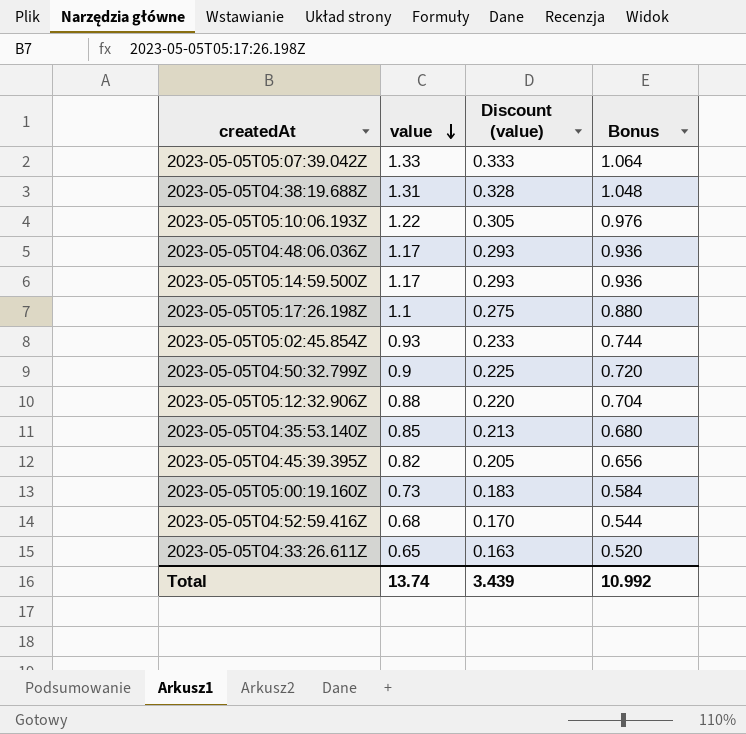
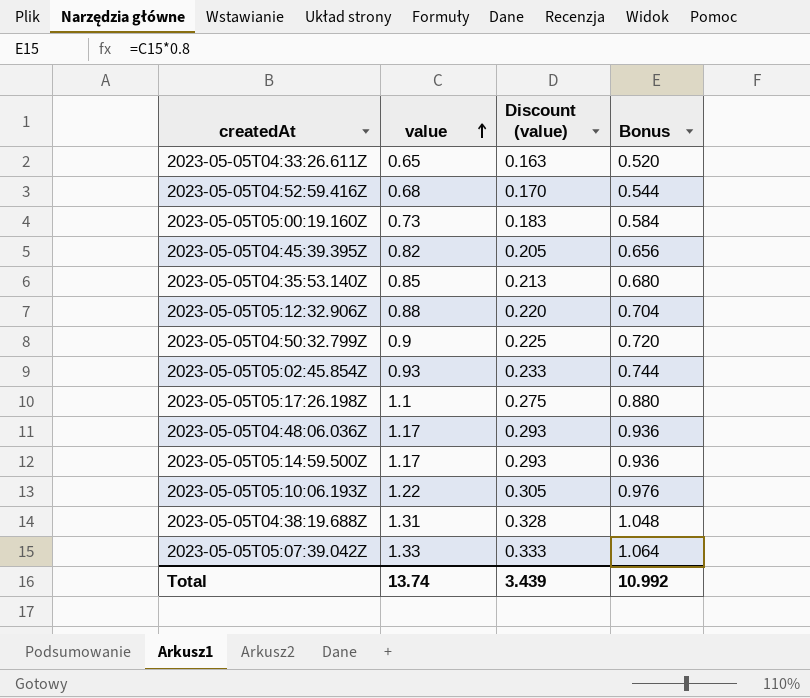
row order: value descending -> value ascending

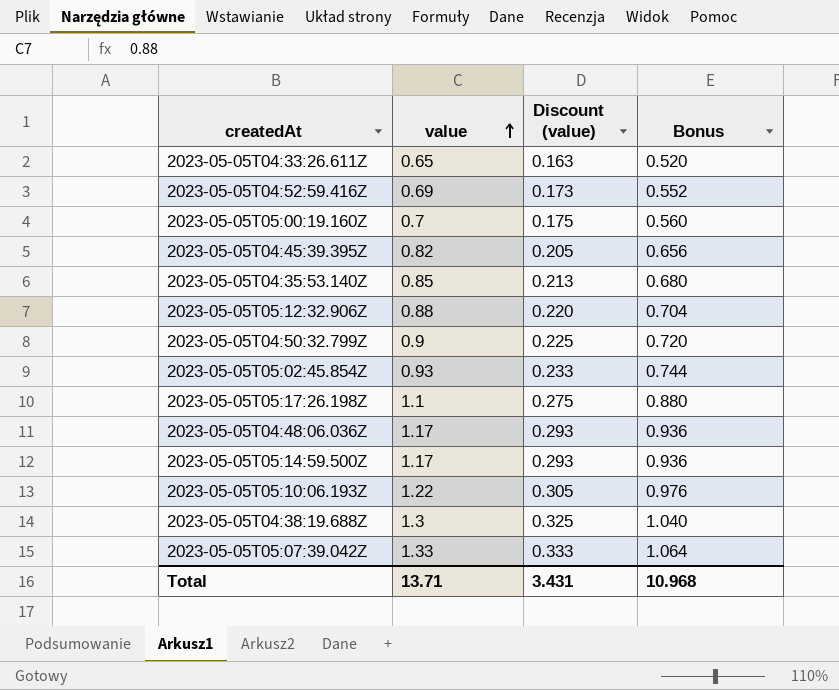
2023-05-05T04:52:59.416Z | value: 0.68 -> 0.69
2023-05-05T04:52:59.416Z | Discount (value): 0.170 -> 0.173
2023-05-05T04:52:59.416Z | Bonus: 0.544 -> 0.552
2023-05-05T05:00:19.160Z | value: 0.73 -> 0.7
2023-05-05T05:00:19.160Z | Discount (value): 0.183 -> 0.175
2023-05-05T05:00:19.160Z | Bonus: 0.584 -> 0.560
2023-05-05T04:38:19.688Z | value: 1.31 -> 1.3
2023-05-05T04:38:19.688Z | Discount (value): 0.328 -> 0.325
2023-05-05T04:38:19.688Z | Bonus: 1.048 -> 1.040
Total | value: 13.74 -> 13.71
Total | Discount (value): 3.439 -> 3.431
Total | Bonus: 10.992 -> 10.968

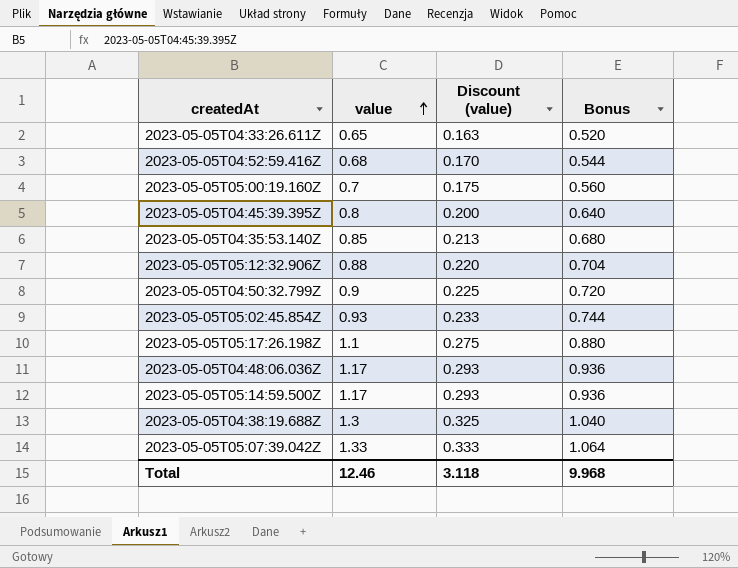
row 2023-05-05T05:10:06.193Z: 1.22 | 0.305 | 0.976 -> none
2023-05-05T04:52:59.416Z | value: 0.69 -> 0.68
2023-05-05T04:52:59.416Z | Discount (value): 0.173 -> 0.170
2023-05-05T04:52:59.416Z | Bonus: 0.552 -> 0.544
2023-05-05T04:45:39.395Z | value: 0.82 -> 0.8
2023-05-05T04:45:39.395Z | Discount (value): 0.205 -> 0.200
2023-05-05T04:45:39.395Z | Bonus: 0.656 -> 0.640
Total | value: 13.71 -> 12.46
Total | Discount (value): 3.431 -> 3.118
Total | Bonus: 10.968 -> 9.968

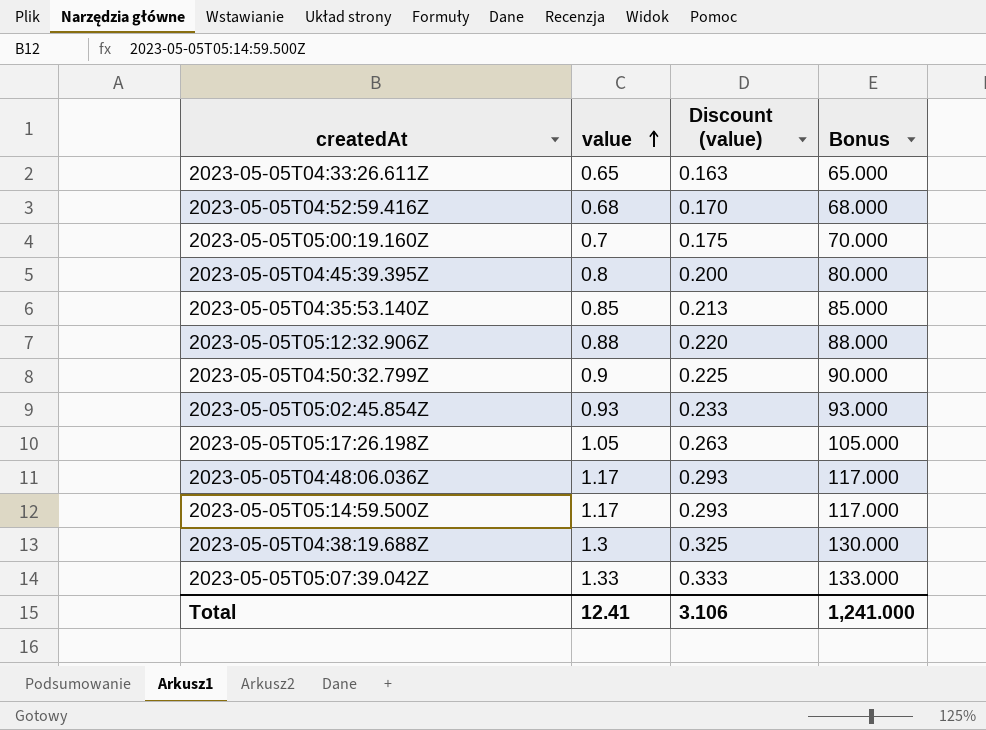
column Bonus | formula: [value] * 0.8 -> [value] * 100
2023-05-05T05:17:26.198Z | value: 1.1 -> 1.05
2023-05-05T05:17:26.198Z | Discount (value): 0.275 -> 0.263
Total | value: 12.46 -> 12.41
Total | Discount (value): 3.118 -> 3.106
Total | Bonus: 9.968 -> 1,241.000

